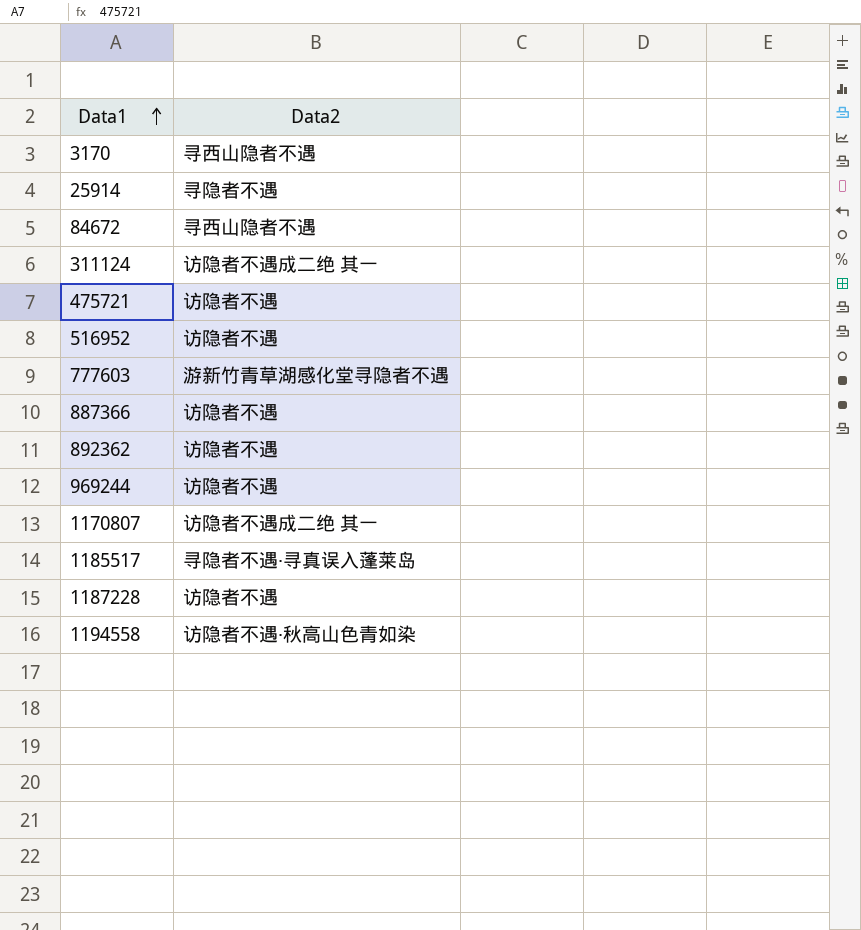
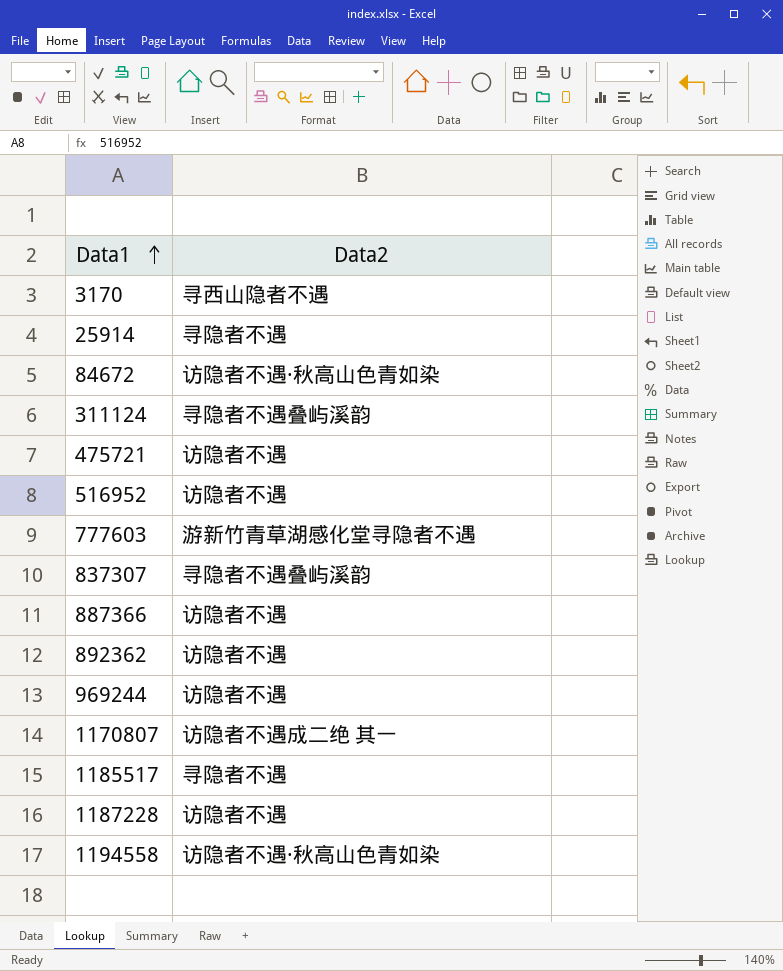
84672 | Data2: 寻西山隐者不遇 -> 访隐者不遇·秋高山色青如染
311124 | Data2: 访隐者不遇成二绝 其一 -> 寻隐者不遇叠屿溪韵
row 837307: none -> 寻隐者不遇叠屿溪韵
1185517 | Data2: 寻隐者不遇·寻真误入蓬莱岛 -> 寻隐者不遇

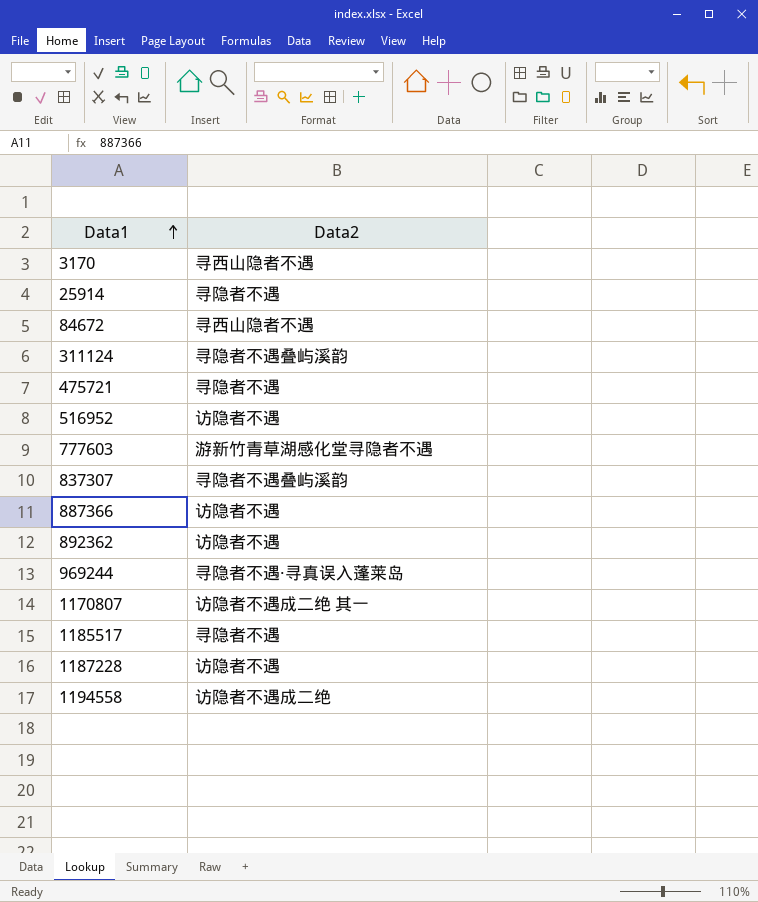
84672 | Data2: 访隐者不遇·秋高山色青如染 -> 寻西山隐者不遇
475721 | Data2: 访隐者不遇 -> 寻隐者不遇
969244 | Data2: 访隐者不遇 -> 寻隐者不遇·寻真误入蓬莱岛
1194558 | Data2: 访隐者不遇·秋高山色青如染 -> 访隐者不遇成二绝

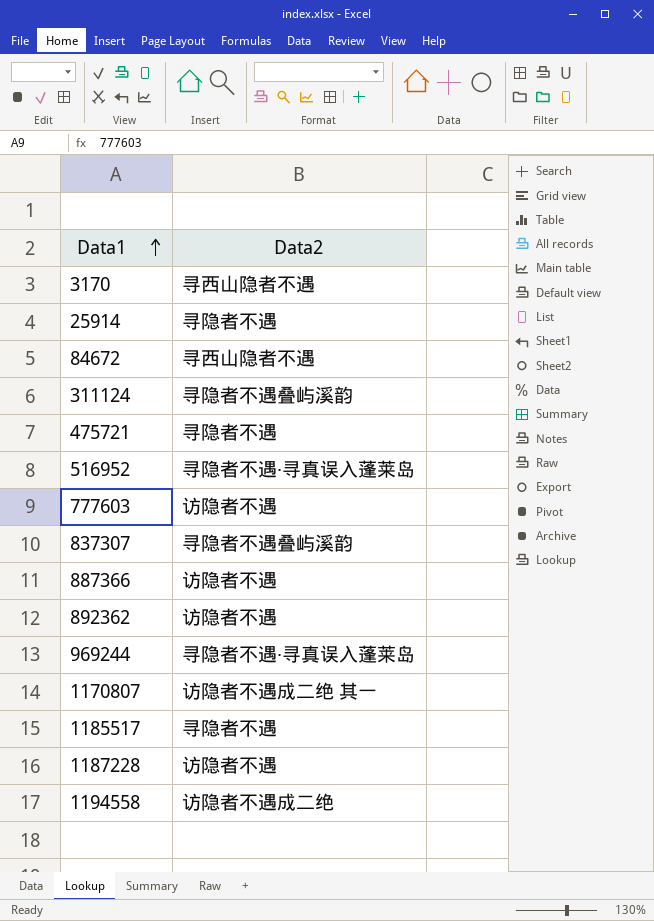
516952 | Data2: 访隐者不遇 -> 寻隐者不遇·寻真误入蓬莱岛
777603 | Data2: 游新竹青草湖感化堂寻隐者不遇 -> 访隐者不遇

